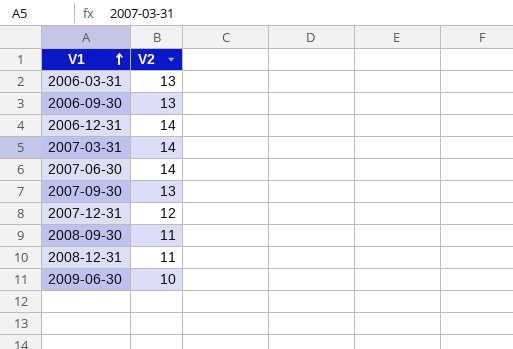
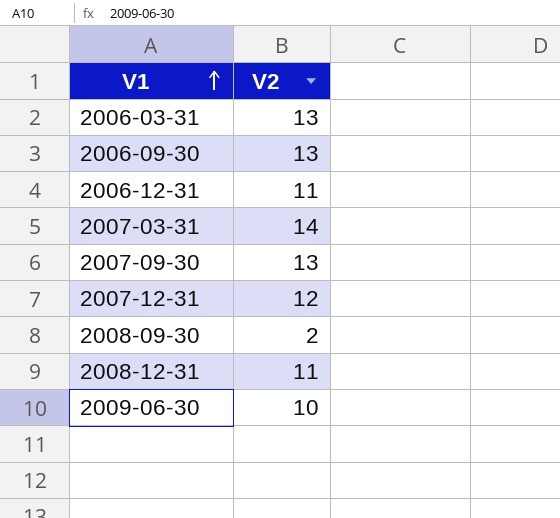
row 2007-06-30: 14 -> none
2006-12-31 | V2: 14 -> 11
2008-09-30 | V2: 11 -> 2

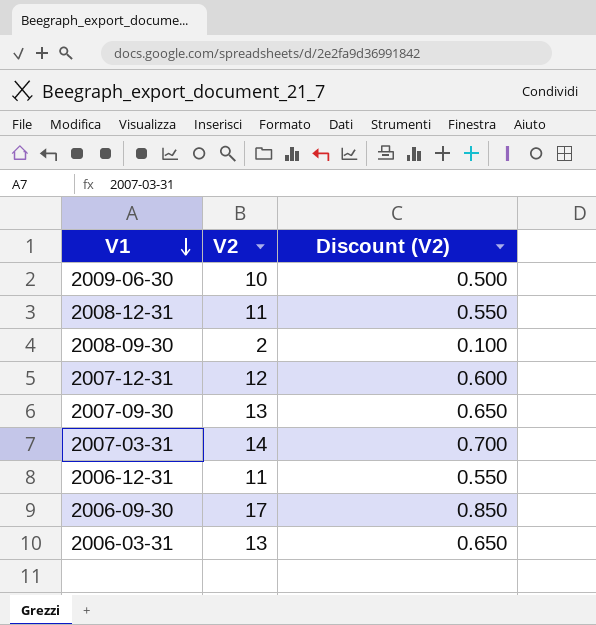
row order: V1 ascending -> V1 descending
column Discount (V2) | formula: none -> [V2] * 0.05
2006-09-30 | V2: 13 -> 17

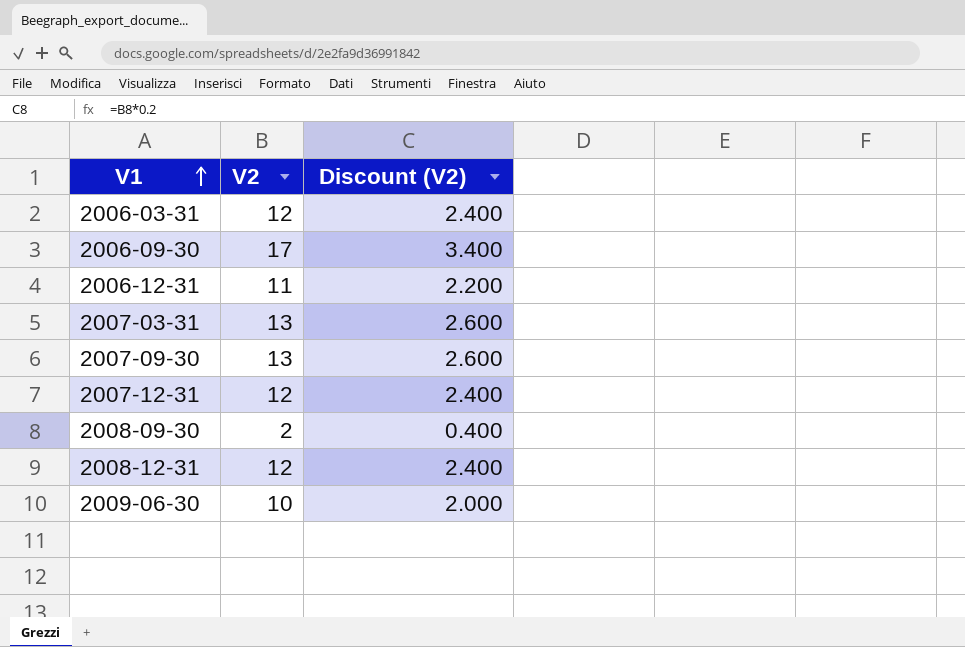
row order: V1 descending -> V1 ascending
column Discount (V2) | formula: [V2] * 0.05 -> [V2] * 0.2
2006-03-31 | V2: 13 -> 12
2007-03-31 | V2: 14 -> 13
2008-12-31 | V2: 11 -> 12

